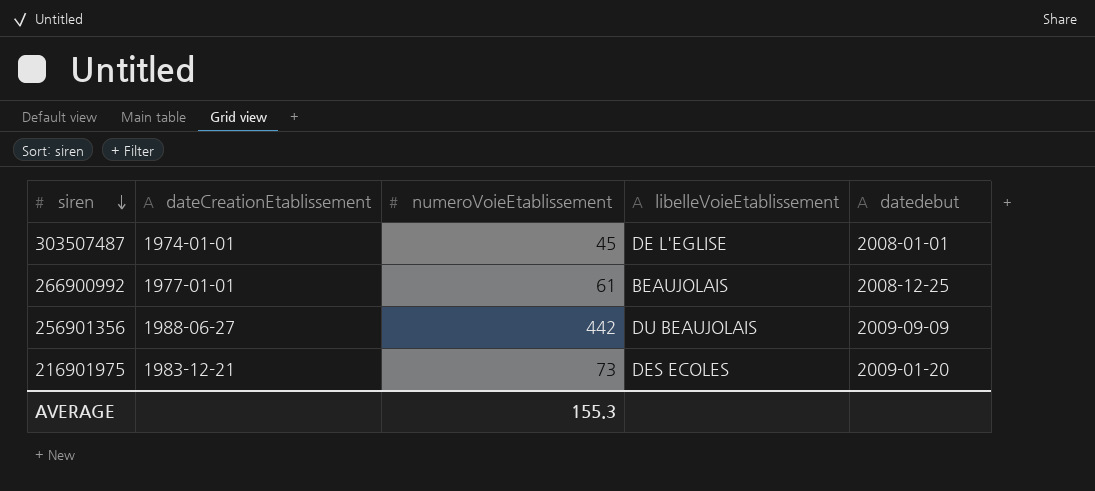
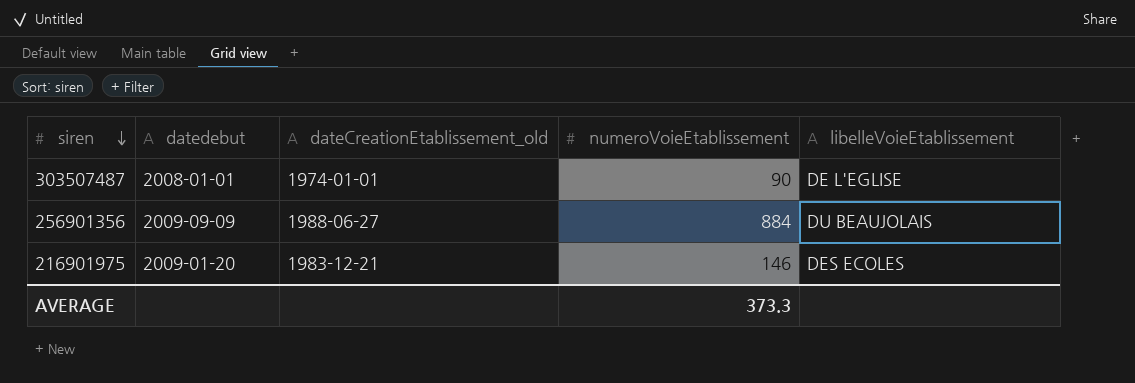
column datedebut | position: 5 -> 2
column name: dateCreationEtablissement -> dateCreationEtablissement_old
row 266900992: 1977-01-01 | 61 | BEAUJOLAIS | 2008-12-25 -> none
303507487 | numeroVoieEtablissement: 45 -> 90
256901356 | numeroVoieEtablissement: 442 -> 884
216901975 | numeroVoieEtablissement: 73 -> 146
AVERAGE | numeroVoieEtablissement: 155.3 -> 373.3

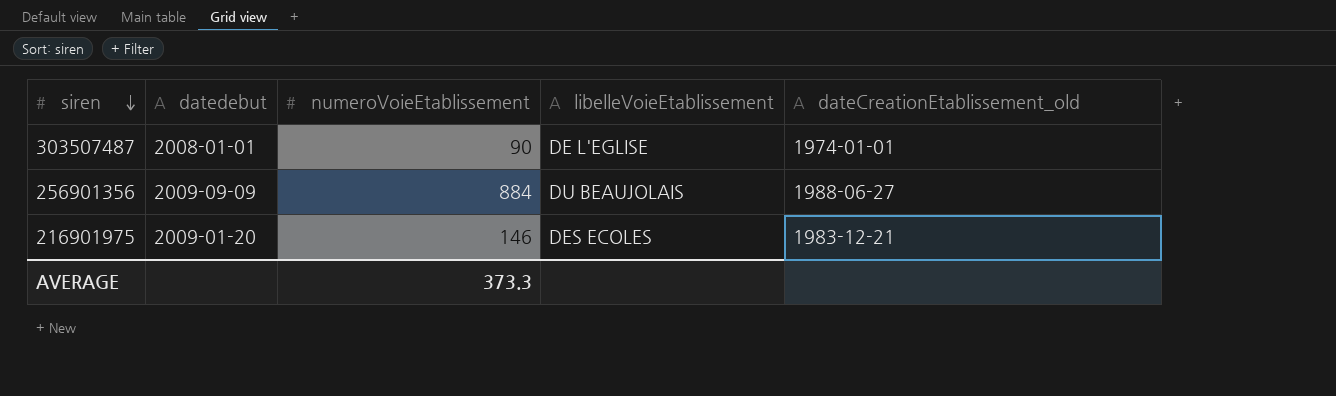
column dateCreationEtablissement_old | position: 3 -> 5

